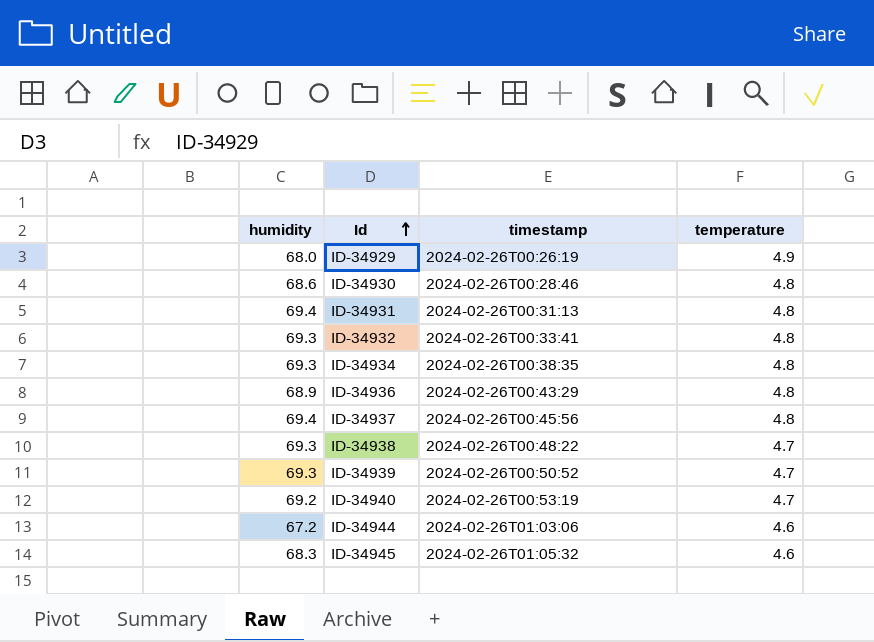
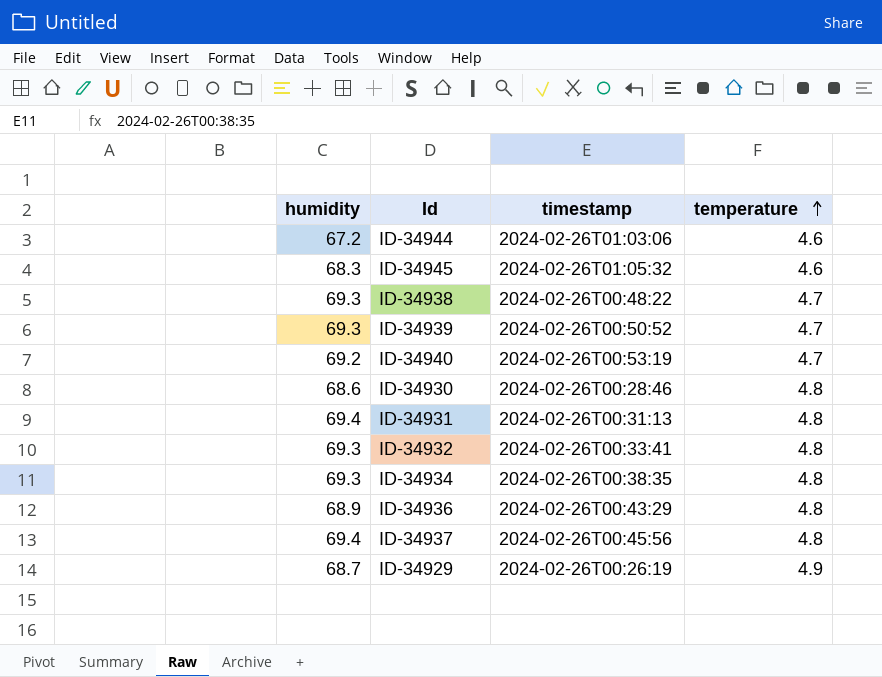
row order: Id ascending -> temperature ascending
ID-34929 | humidity: 68.0 -> 68.7

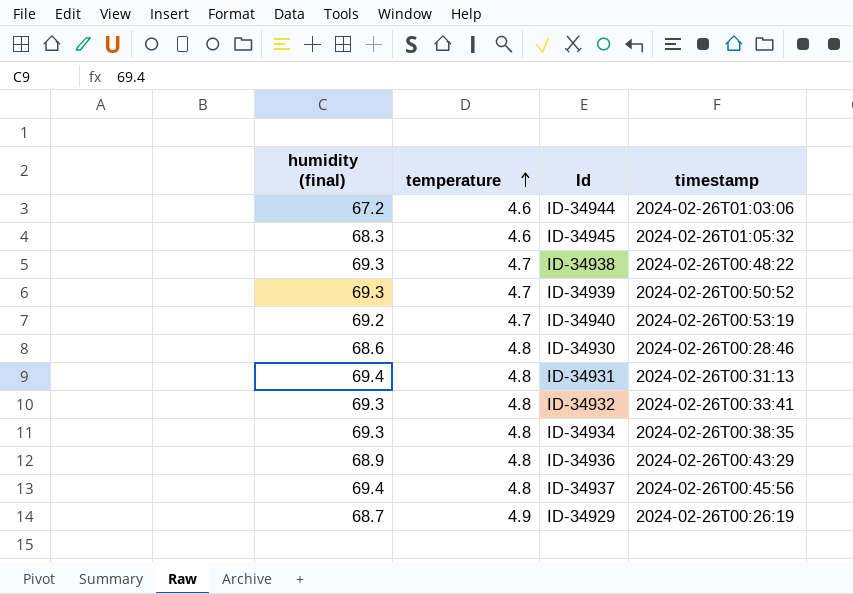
column name: humidity -> humidity (final)
column temperature | position: 4 -> 2

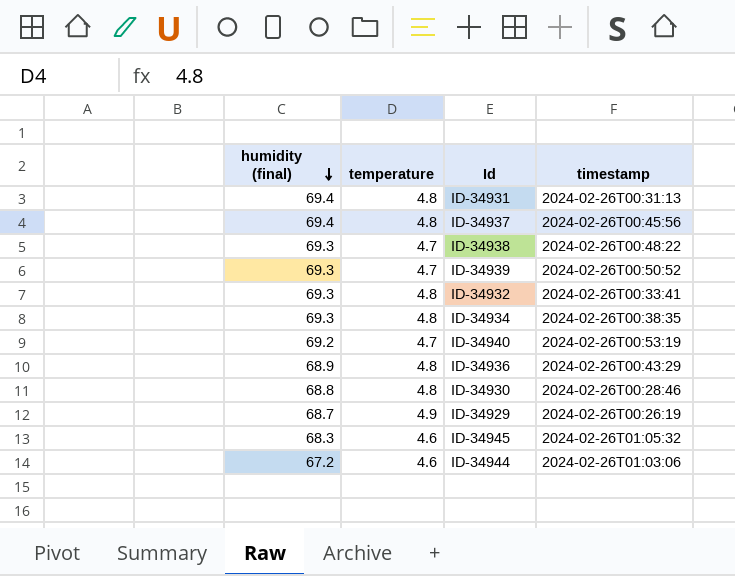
row order: temperature ascending -> humidity (final) descending
ID-34930 | humidity (final): 68.6 -> 68.8

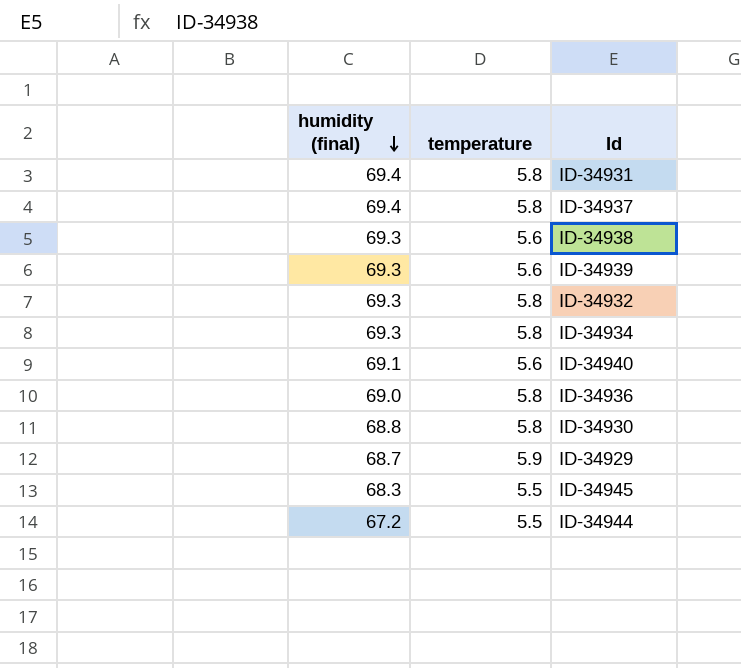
column timestamp | position: 4 -> none
ID-34931 | temperature: 4.8 -> 5.8
ID-34937 | temperature: 4.8 -> 5.8
ID-34938 | temperature: 4.7 -> 5.6
ID-34939 | temperature: 4.7 -> 5.6
ID-34932 | temperature: 4.8 -> 5.8
ID-34934 | temperature: 4.8 -> 5.8
ID-34940 | humidity (final): 69.2 -> 69.1
ID-34940 | temperature: 4.7 -> 5.6
ID-34936 | humidity (final): 68.9 -> 69.0
ID-34936 | temperature: 4.8 -> 5.8
ID-34930 | temperature: 4.8 -> 5.8
ID-34929 | temperature: 4.9 -> 5.9
ID-34945 | temperature: 4.6 -> 5.5
ID-34944 | temperature: 4.6 -> 5.5

